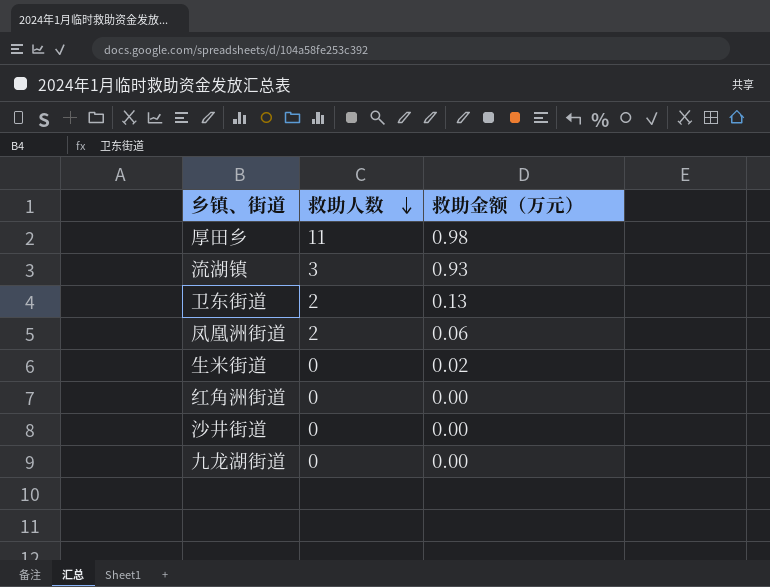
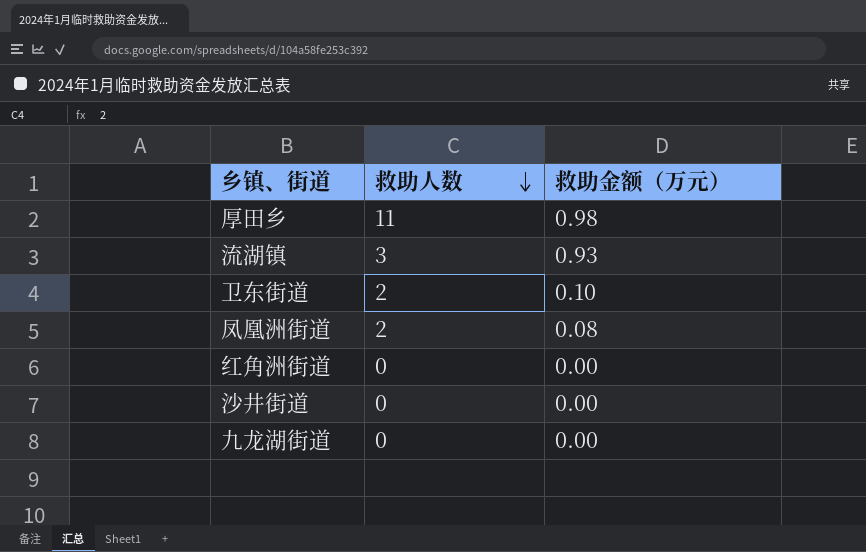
row 生米街道: 0 | 0.02 -> none
卫东街道 | 救助金额（万元）: 0.13 -> 0.10
凤凰洲街道 | 救助金额（万元）: 0.06 -> 0.08

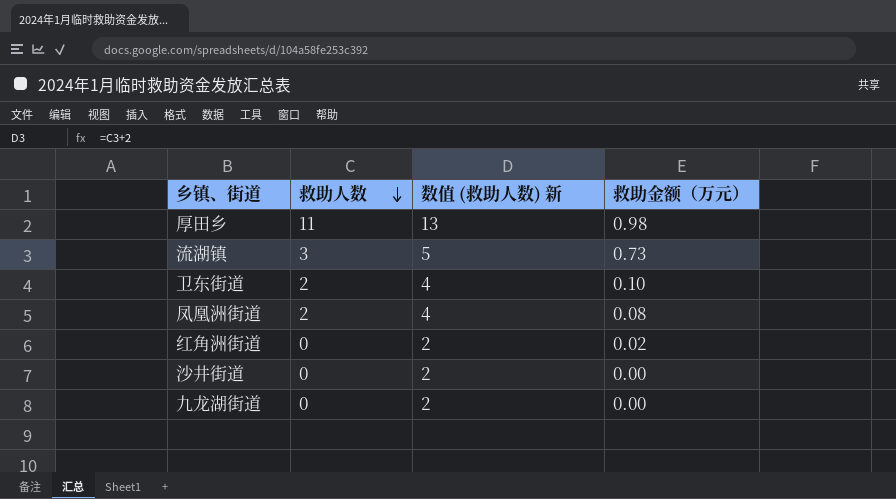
column 数值 (救助人数) 新 | formula: none -> [救助人数] + 2
流湖镇 | 救助金额（万元）: 0.93 -> 0.73
红角洲街道 | 救助金额（万元）: 0.00 -> 0.02

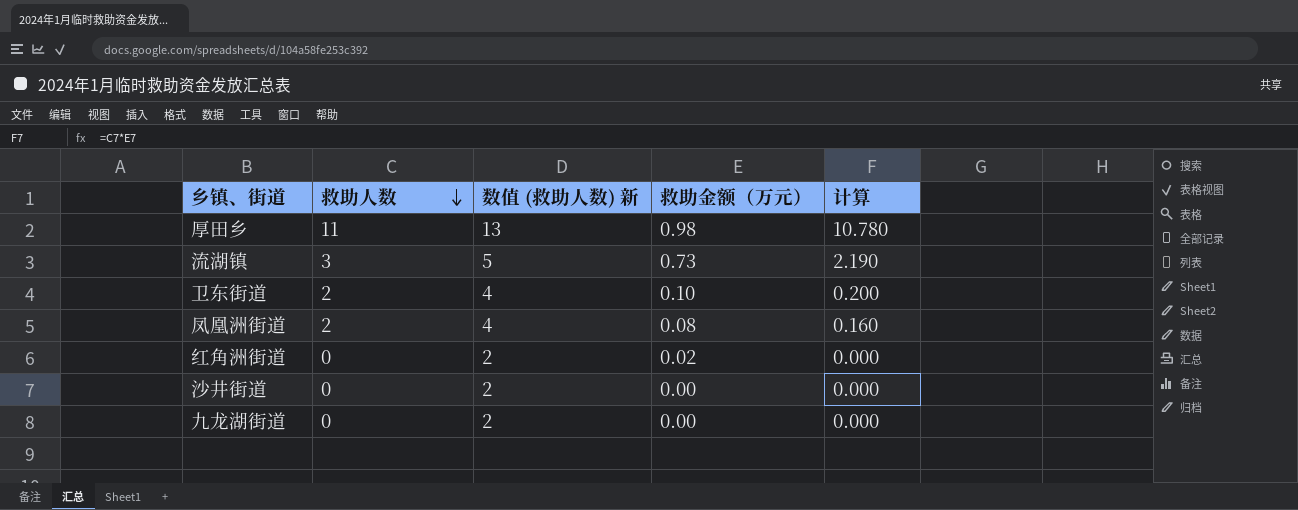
column 计算 | formula: none -> [救助人数] * [救助金额（万元）]

